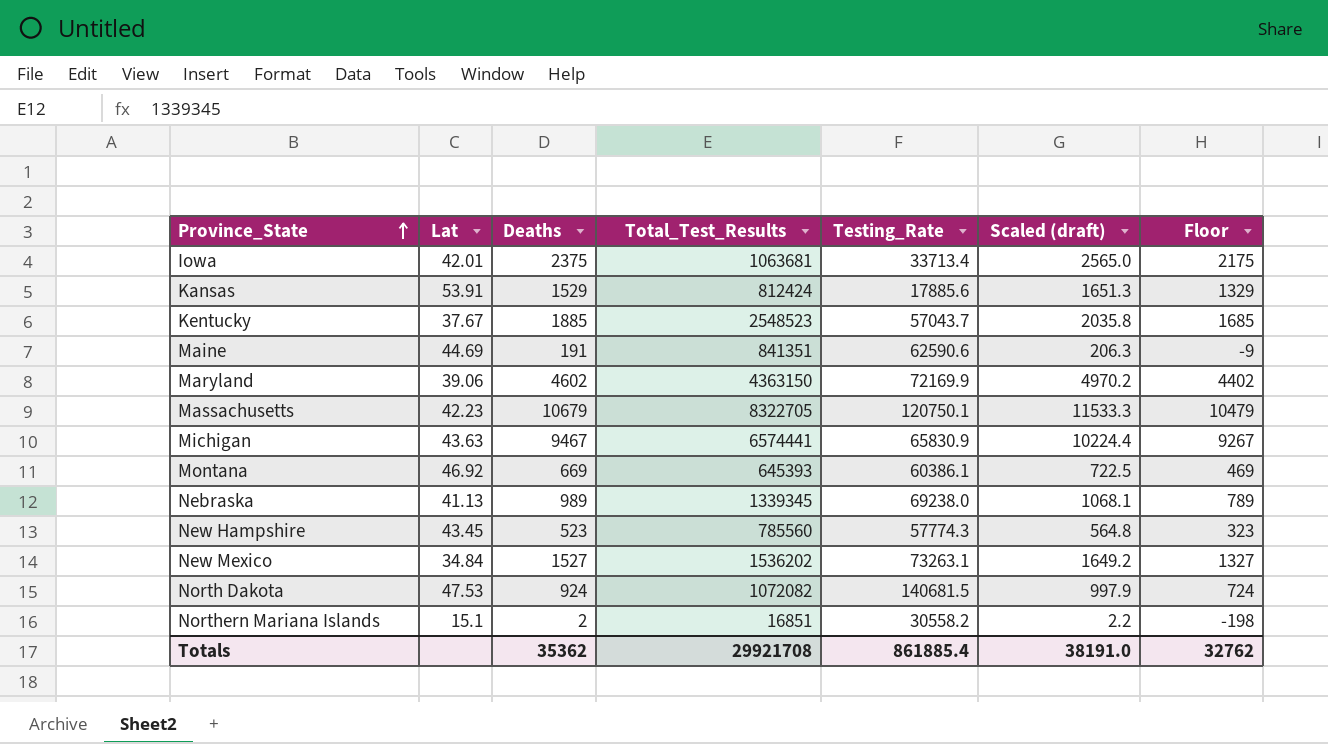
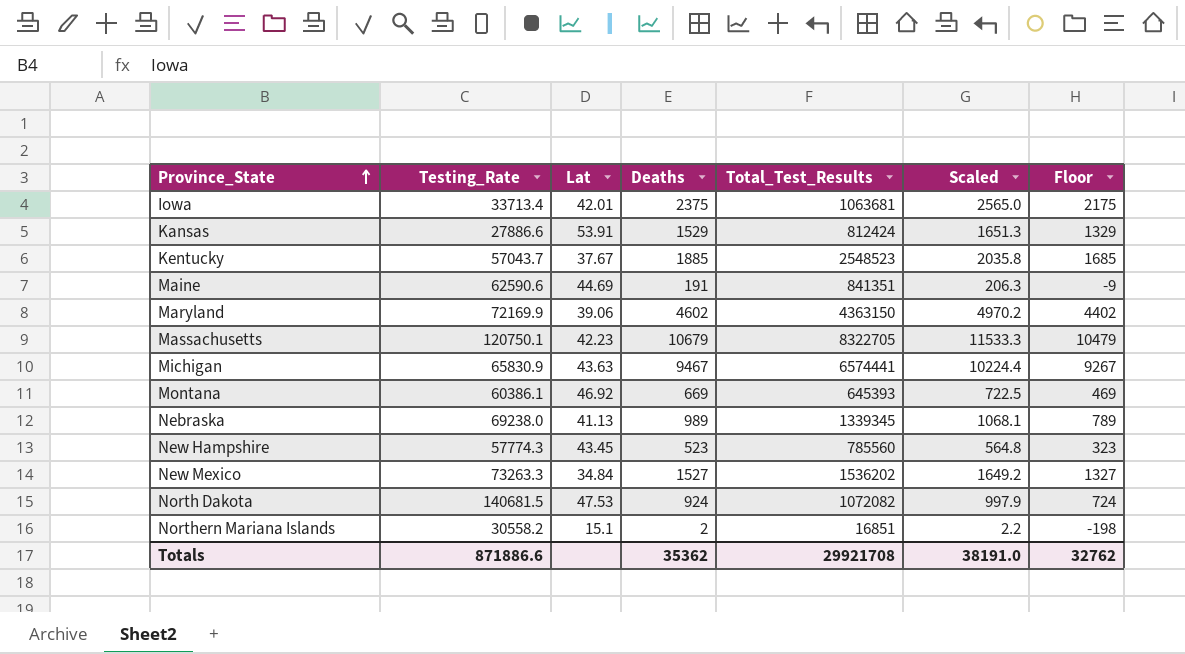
column Testing_Rate | position: 5 -> 2
column name: Scaled (draft) -> Scaled
Kansas | Testing_Rate: 17885.6 -> 27886.6
New Mexico | Testing_Rate: 73263.1 -> 73263.3
Totals | Testing_Rate: 861885.4 -> 871886.6

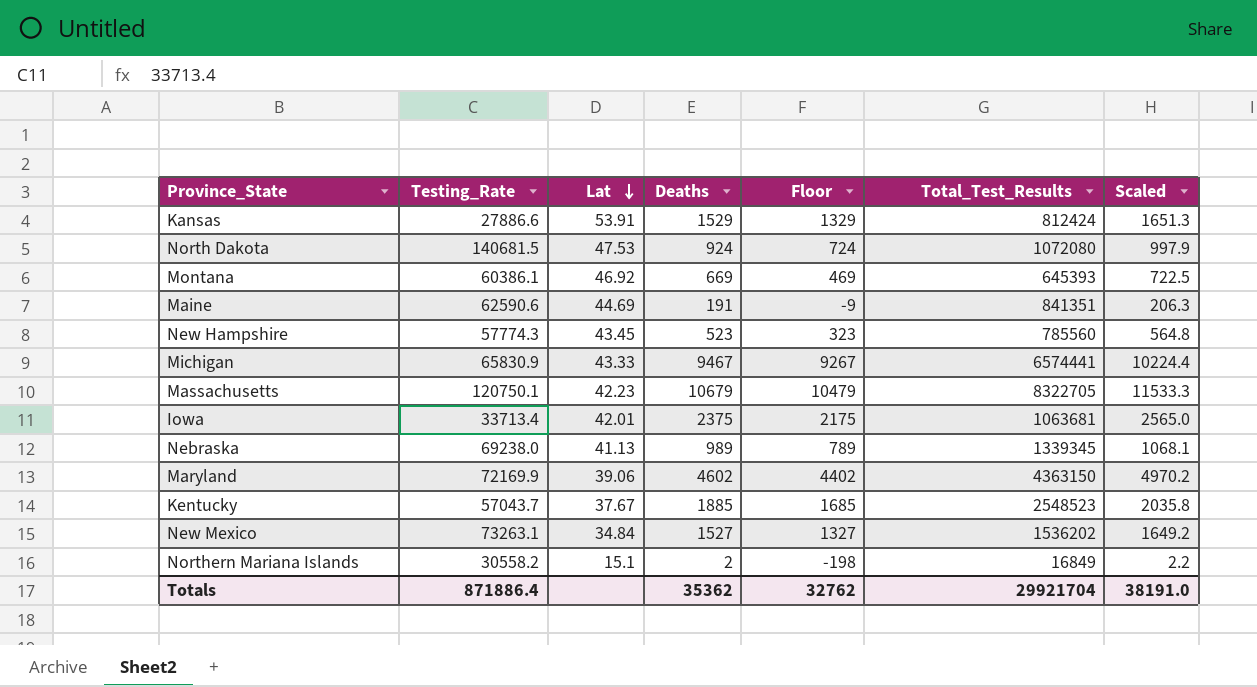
row order: Province_State ascending -> Lat descending
column Floor | position: 7 -> 5
North Dakota | Total_Test_Results: 1072082 -> 1072080
Michigan | Lat: 43.63 -> 43.33
New Mexico | Testing_Rate: 73263.3 -> 73263.1
Northern Mariana Islands | Total_Test_Results: 16851 -> 16849
Totals | Testing_Rate: 871886.6 -> 871886.4
Totals | Total_Test_Results: 29921708 -> 29921704

